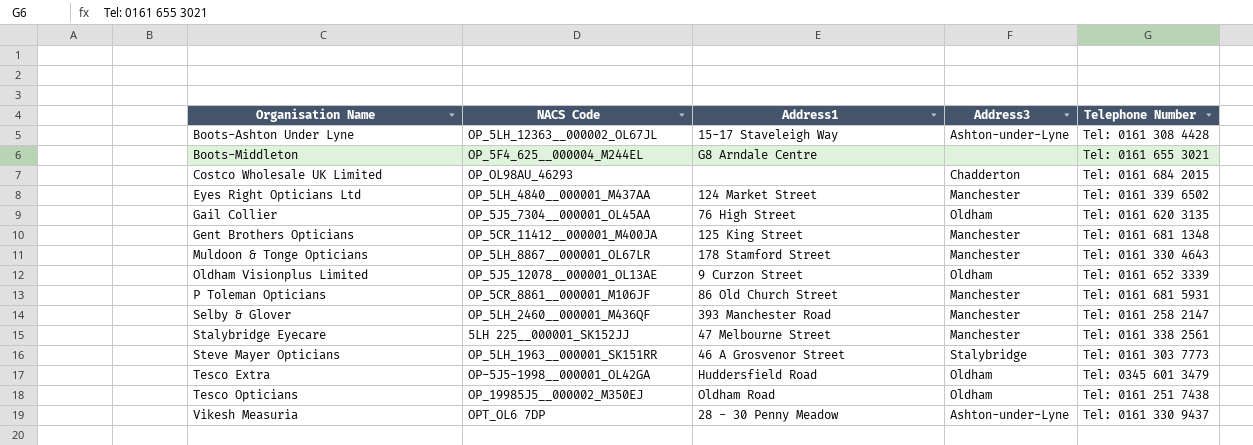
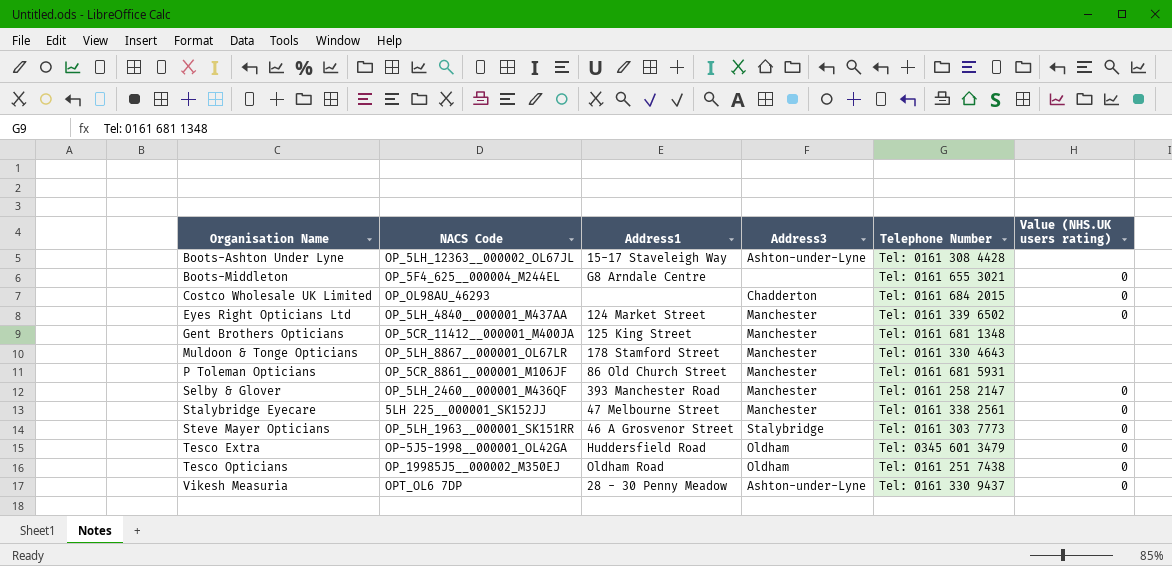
column Value (NHS.UK users rating) | position: none -> 6
row Gail Collier: OP_5J5_7304__000001_OL45AA | 76 High Street | Oldham | Tel: 0161 620 3135 -> none
row Oldham Visionplus Limited: OP_5J5_12078__000001_OL13AE | 9 Curzon Street | Oldham | Tel: 0161 652 3339 -> none

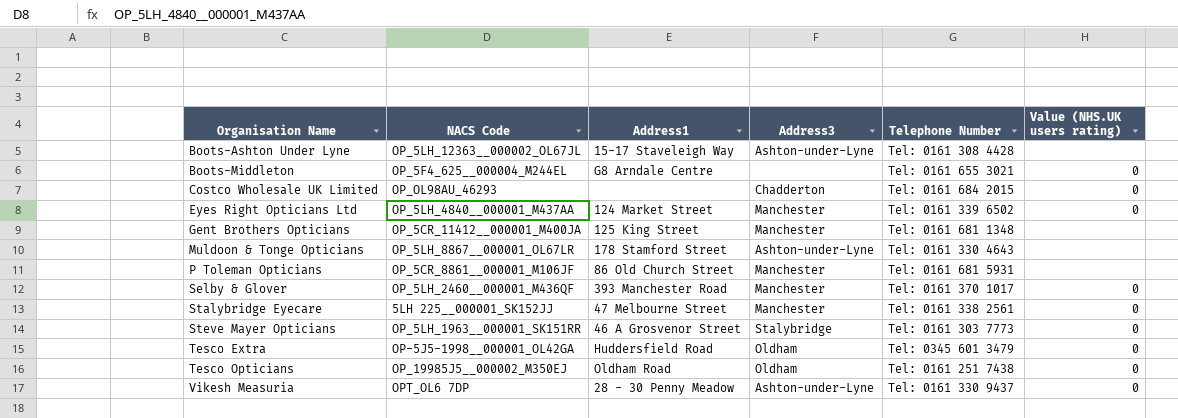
Muldoon & Tonge Opticians | Address3: Manchester -> Ashton-under-Lyne
Selby & Glover | Telephone Number: Tel: 0161 258 2147 -> Tel: 0161 370 1017

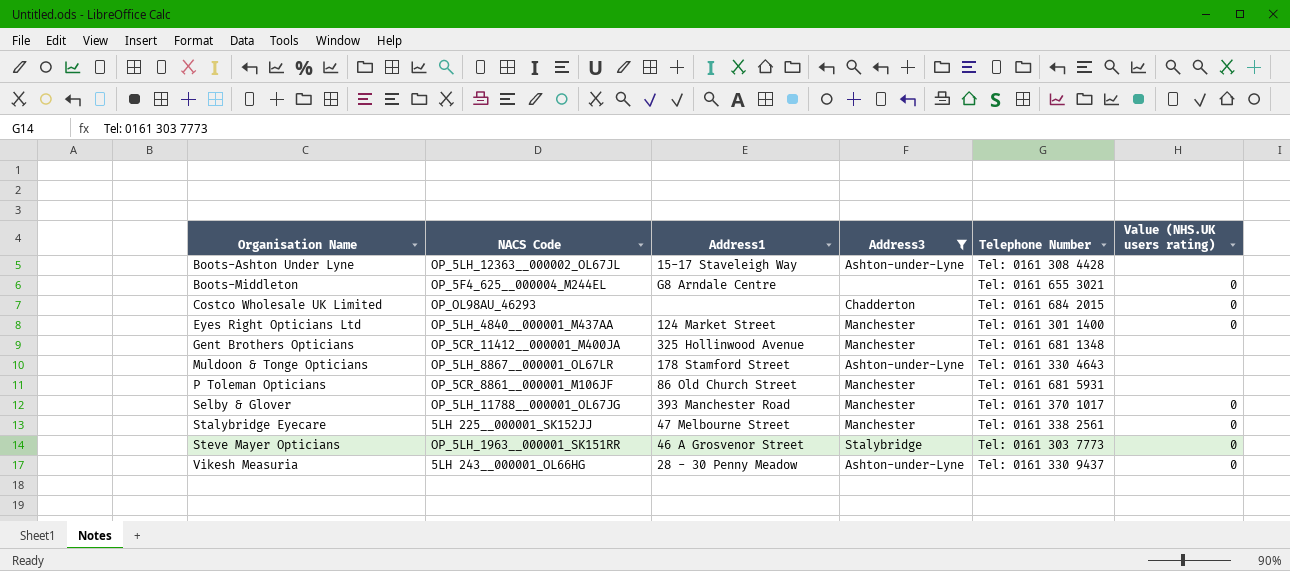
filter: none -> Address3 != Oldham
Eyes Right Opticians Ltd | Telephone Number: Tel: 0161 339 6502 -> Tel: 0161 301 1400
Gent Brothers Opticians | Address1: 125 King Street -> 325 Hollinwood Avenue
Selby & Glover | NACS Code: OP_5LH_2460__000001_M436QF -> OP_5LH_11788__000001_OL67JG
Vikesh Measuria | NACS Code: OPT_OL6 7DP -> 5LH 243__000001_OL66HG

